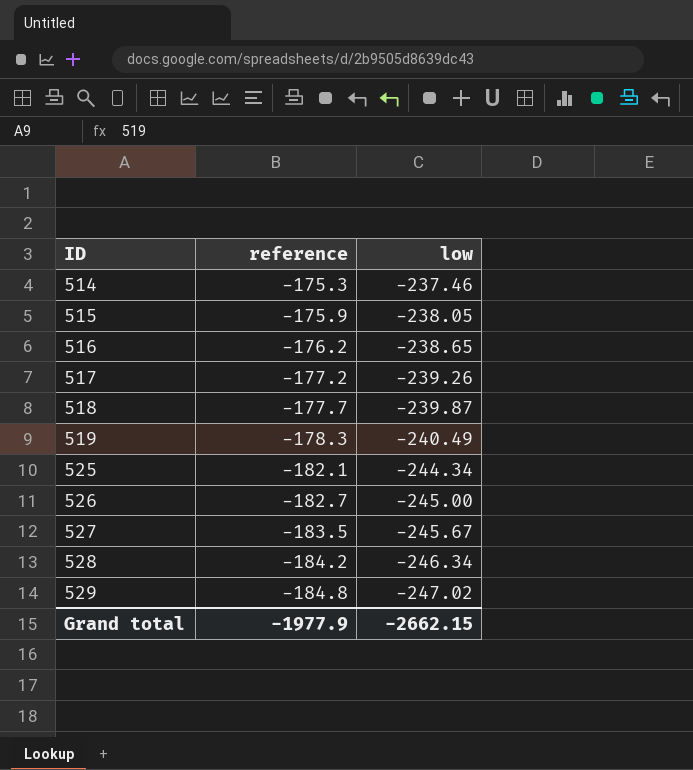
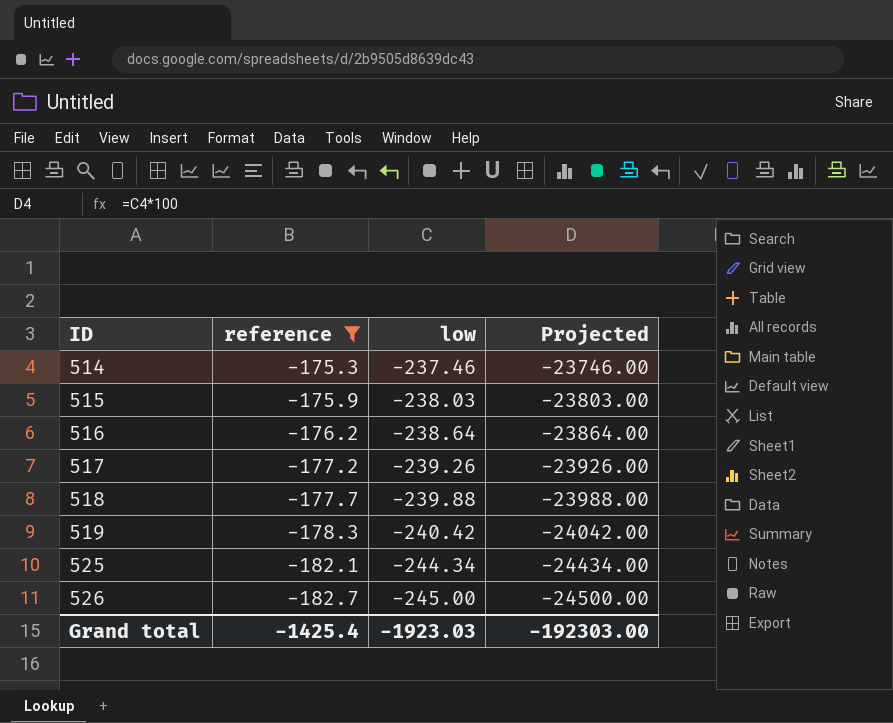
filter: none -> reference >= -182.7
column Projected | formula: none -> [low] * 100
515 | low: -238.05 -> -238.03
516 | low: -238.65 -> -238.64
518 | low: -239.87 -> -239.88
519 | low: -240.49 -> -240.42
Grand total | reference: -1977.9 -> -1425.4
Grand total | low: -2662.15 -> -1923.03

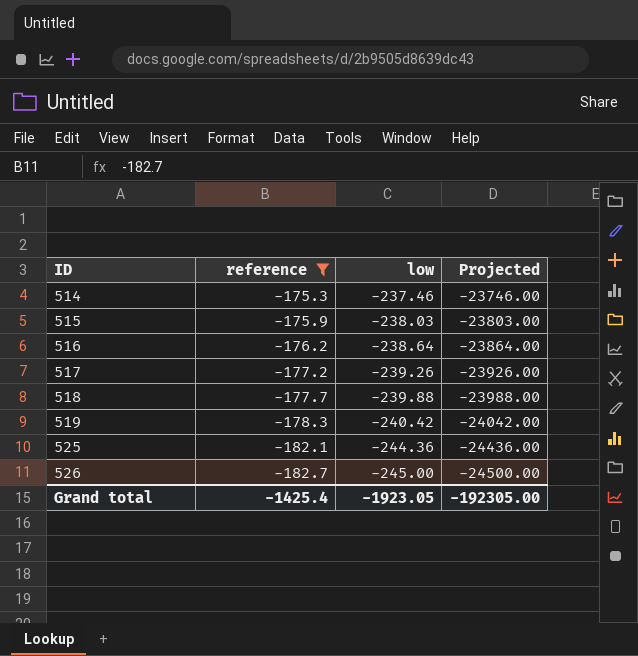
525 | low: -244.34 -> -244.36
525 | Projected: -24434.00 -> -24436.00
Grand total | low: -1923.03 -> -1923.05
Grand total | Projected: -192303.00 -> -192305.00

